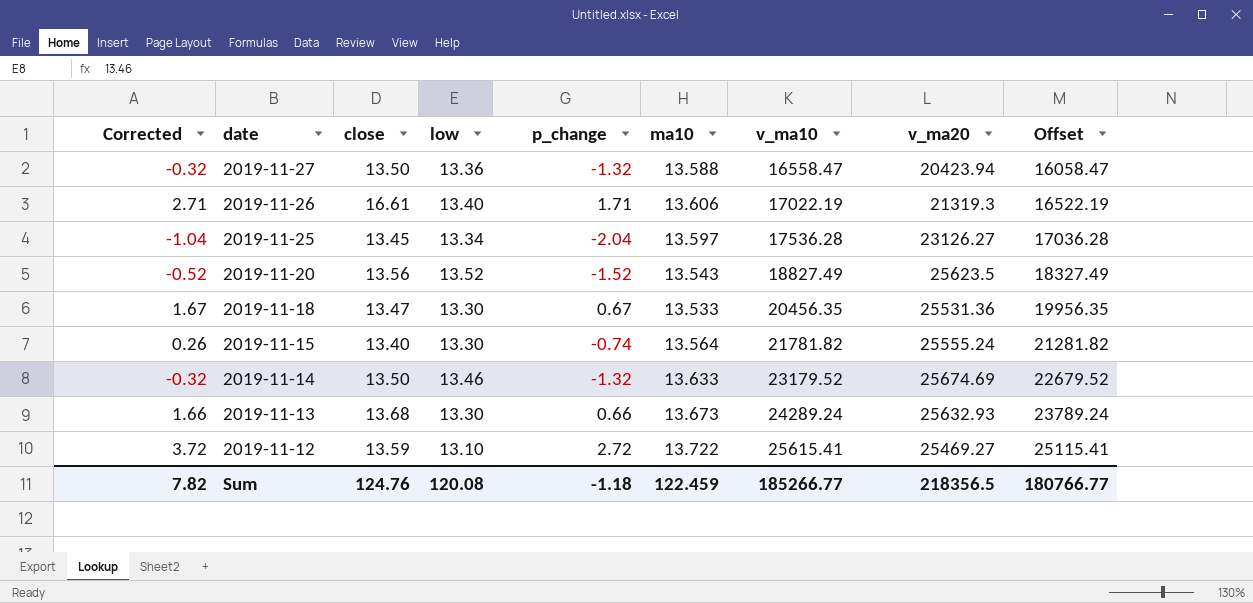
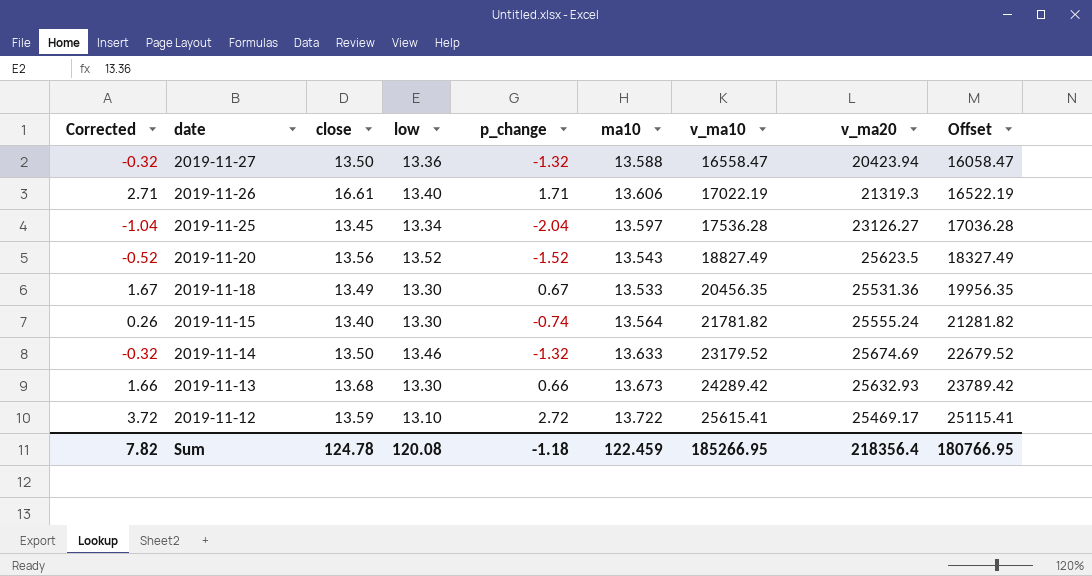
2019-11-18 | close: 13.47 -> 13.49
2019-11-13 | v_ma10: 24289.24 -> 24289.42
2019-11-13 | Offset: 23789.24 -> 23789.42
2019-11-12 | v_ma20: 25469.27 -> 25469.17
Sum | close: 124.76 -> 124.78
Sum | v_ma10: 185266.77 -> 185266.95
Sum | v_ma20: 218356.5 -> 218356.4
Sum | Offset: 180766.77 -> 180766.95

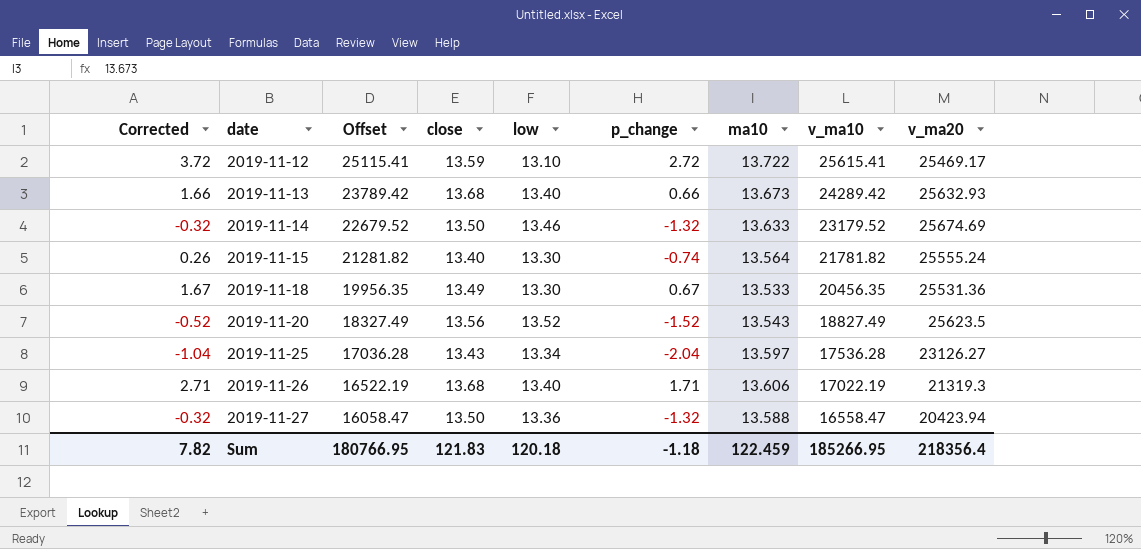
row order: date descending -> date ascending
column Offset | position: 9 -> 3
2019-11-13 | low: 13.30 -> 13.40
2019-11-25 | close: 13.45 -> 13.43
2019-11-26 | close: 16.61 -> 13.68
Sum | close: 124.78 -> 121.83
Sum | low: 120.08 -> 120.18

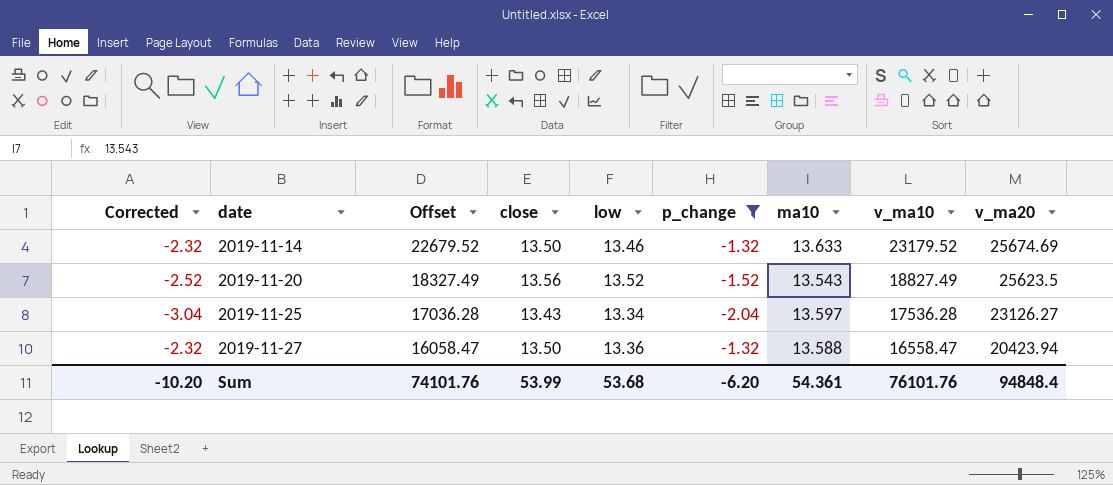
filter: none -> p_change <= -1.32
column Corrected | formula: [p_change] + 1 -> [p_change] - 1
Sum | Corrected: 7.82 -> -10.20
Sum | Offset: 180766.95 -> 74101.76
Sum | close: 121.83 -> 53.99
Sum | low: 120.18 -> 53.68
Sum | p_change: -1.18 -> -6.20
Sum | ma10: 122.459 -> 54.361
Sum | v_ma10: 185266.95 -> 76101.76
Sum | v_ma20: 218356.4 -> 94848.4

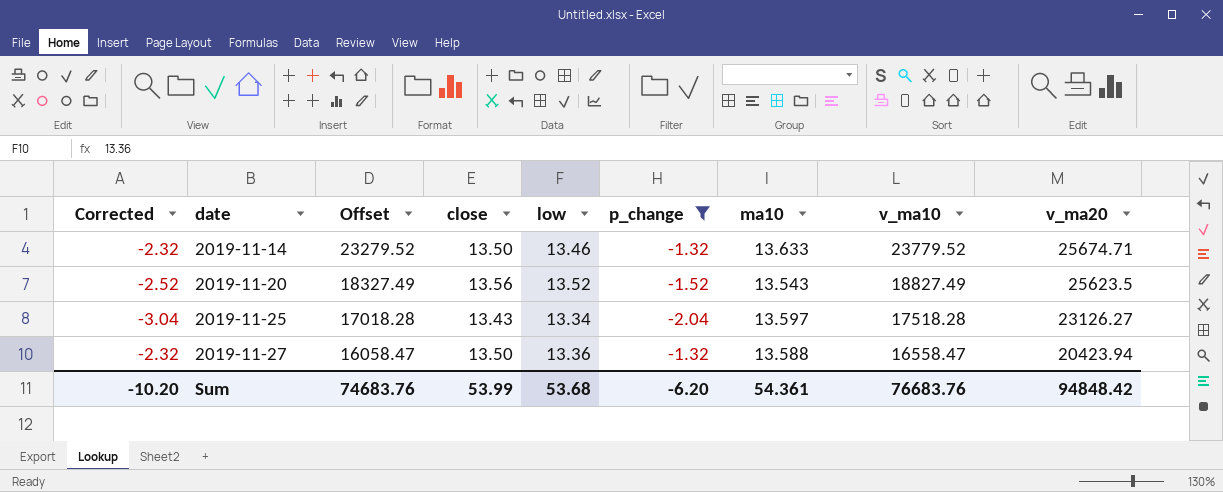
2019-11-14 | Offset: 22679.52 -> 23279.52
2019-11-14 | v_ma10: 23179.52 -> 23779.52
2019-11-14 | v_ma20: 25674.69 -> 25674.71
2019-11-25 | Offset: 17036.28 -> 17018.28
2019-11-25 | v_ma10: 17536.28 -> 17518.28
Sum | Offset: 74101.76 -> 74683.76
Sum | v_ma10: 76101.76 -> 76683.76
Sum | v_ma20: 94848.4 -> 94848.42

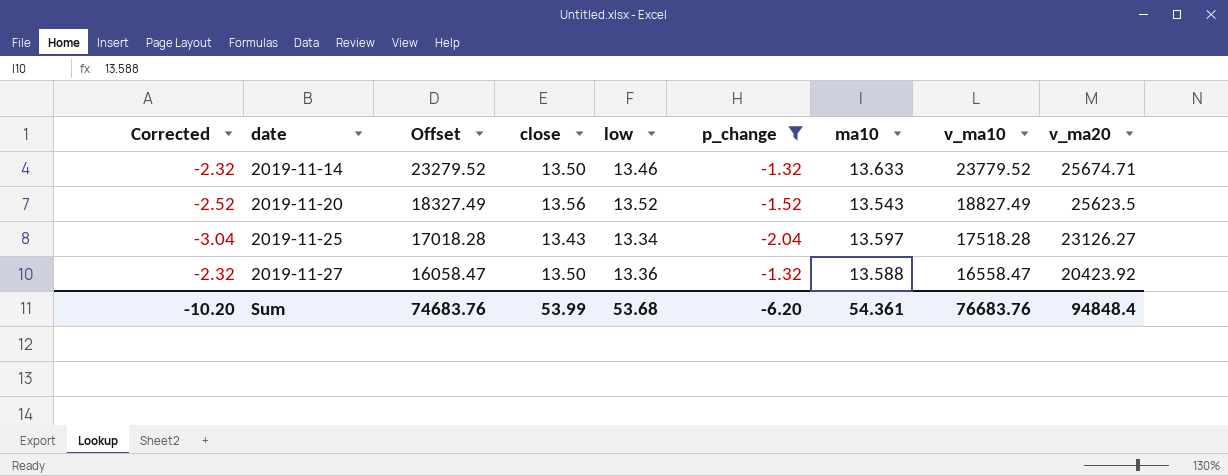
2019-11-27 | v_ma20: 20423.94 -> 20423.92
Sum | v_ma20: 94848.42 -> 94848.4

